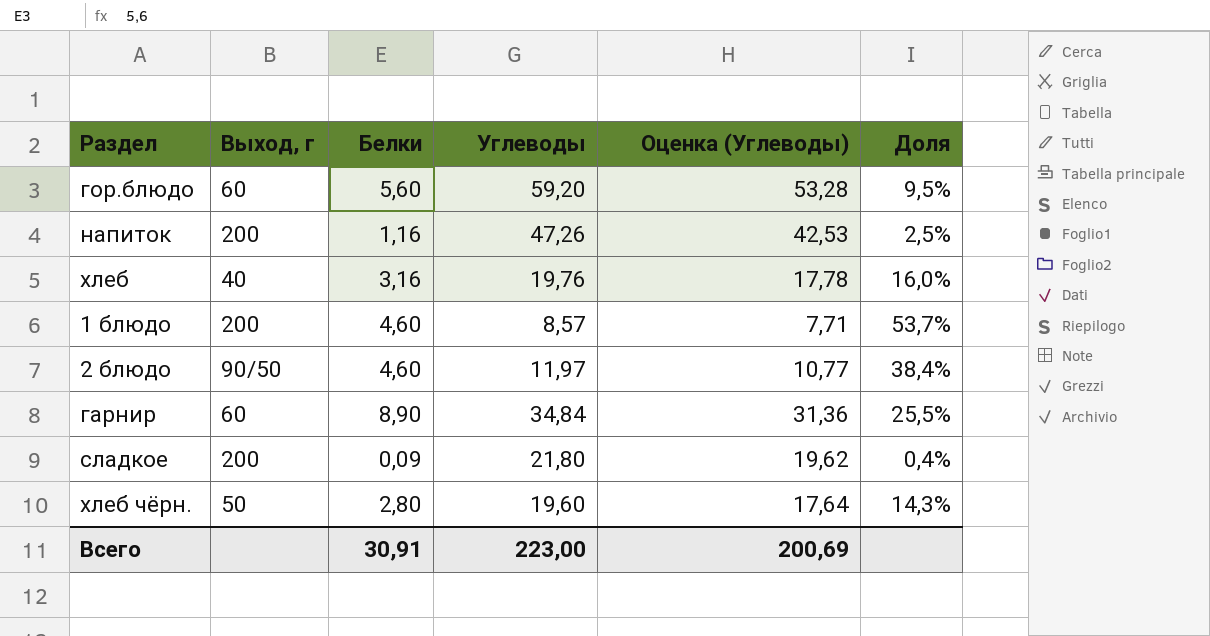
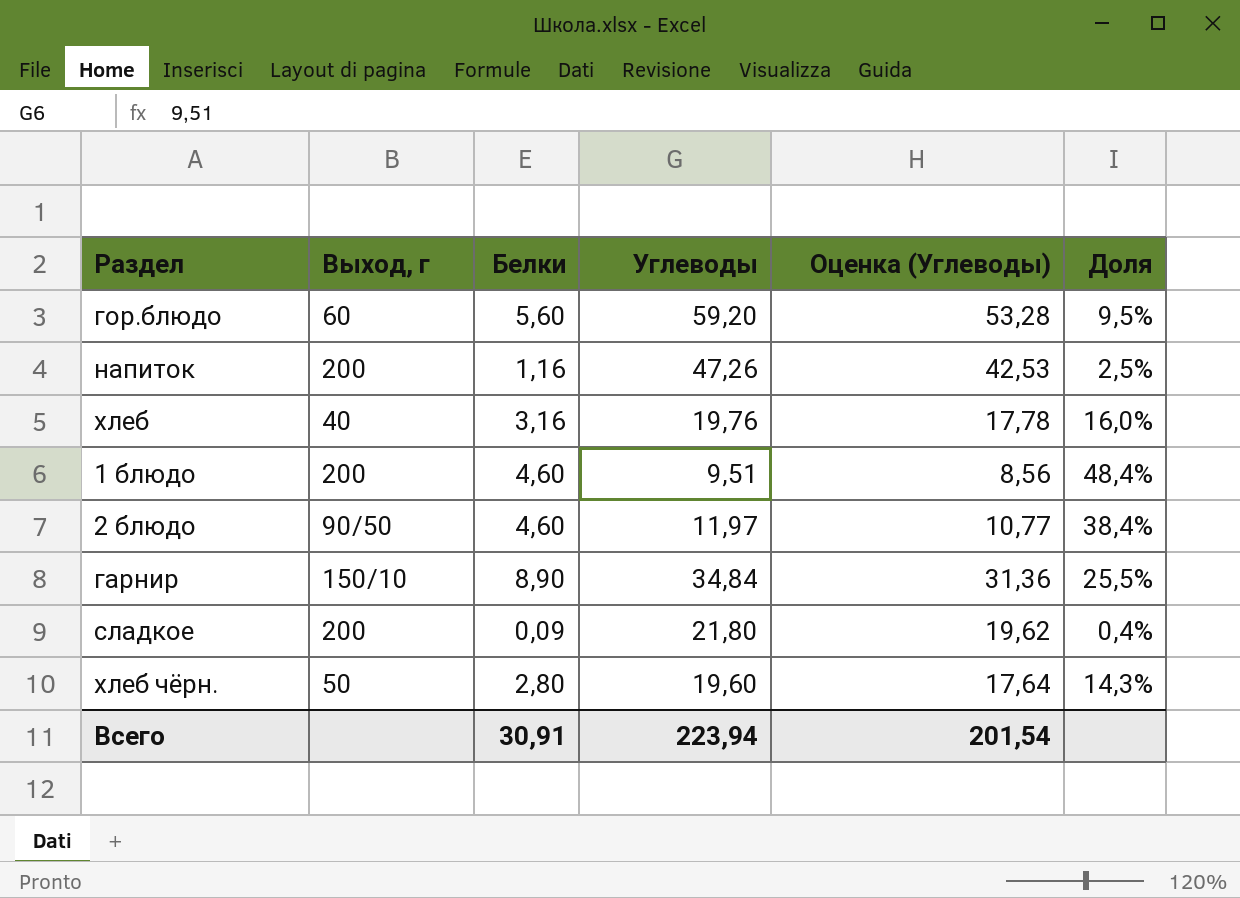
1 блюдо | Углеводы: 8,57 -> 9,51
1 блюдо | Оценка (Углеводы): 7,71 -> 8,56
1 блюдо | Доля: 53,7% -> 48,4%
гарнир | Выход, г: 60 -> 150/10
Всего | Углеводы: 223,00 -> 223,94
Всего | Оценка (Углеводы): 200,69 -> 201,54

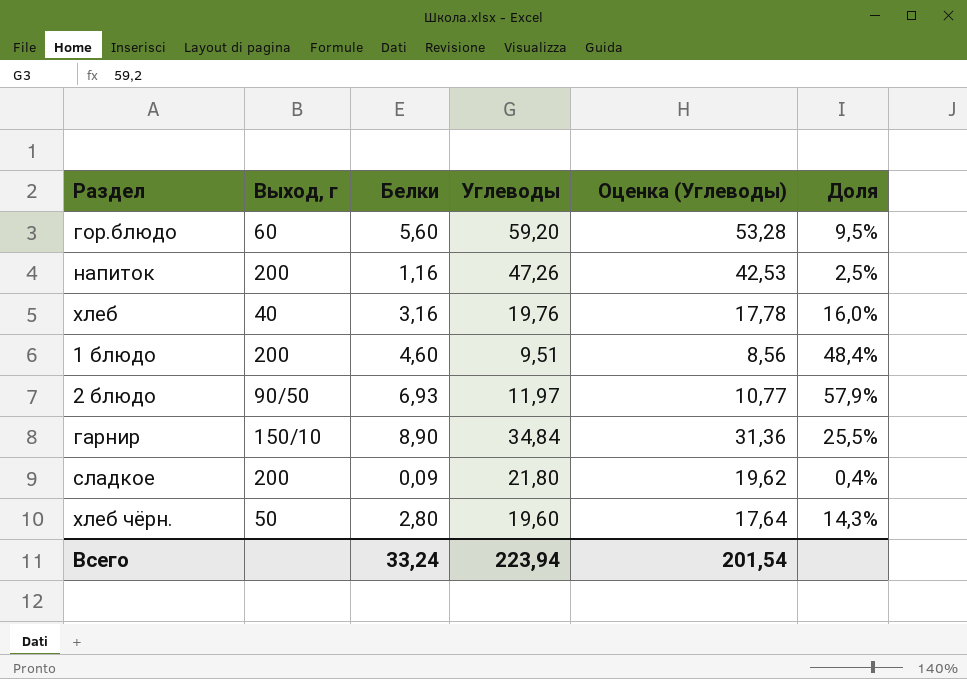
2 блюдо | Белки: 4,60 -> 6,93
2 блюдо | Доля: 38,4% -> 57,9%
Всего | Белки: 30,91 -> 33,24

